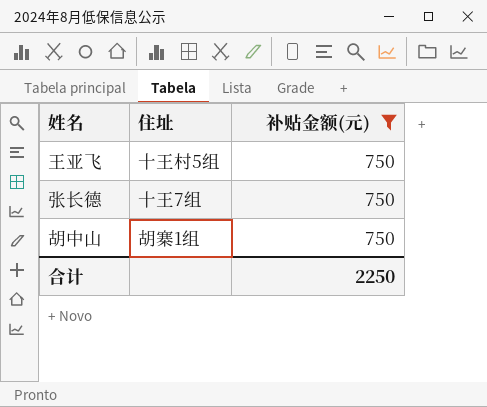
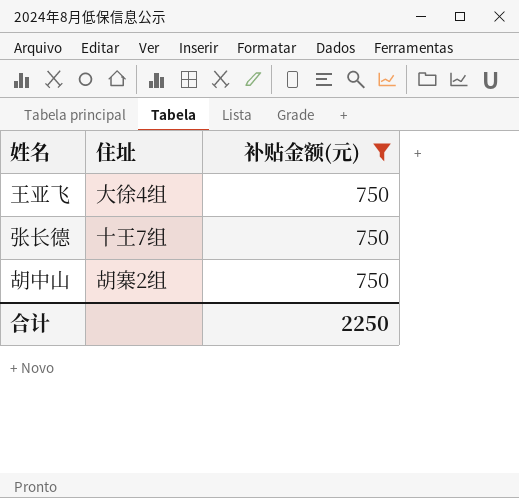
王亚飞 | 住址: 十王村5组 -> 大徐4组
胡中山 | 住址: 胡寨1组 -> 胡寨2组

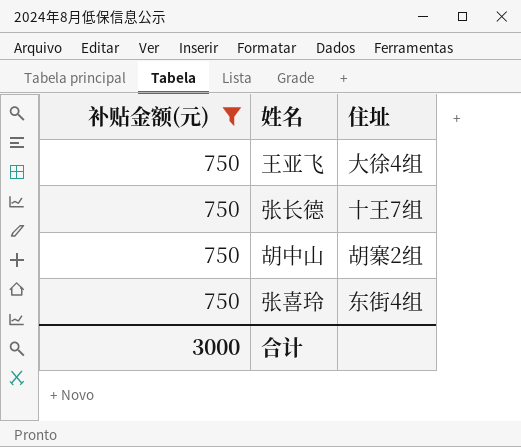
column 补贴金额(元) | position: 3 -> 1
row 张喜玲: none -> 750 | 东街4组
合计 | 补贴金额(元): 2250 -> 3000

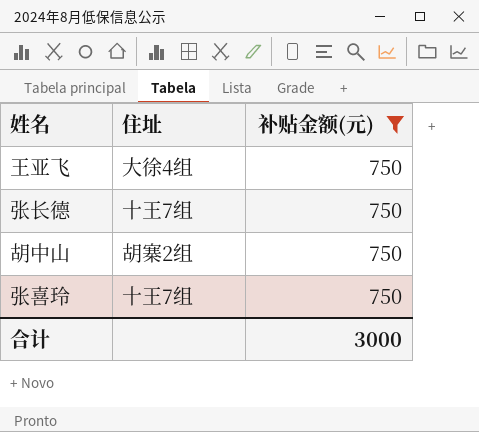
column 补贴金额(元) | position: 1 -> 3
张喜玲 | 住址: 东街4组 -> 十王7组

